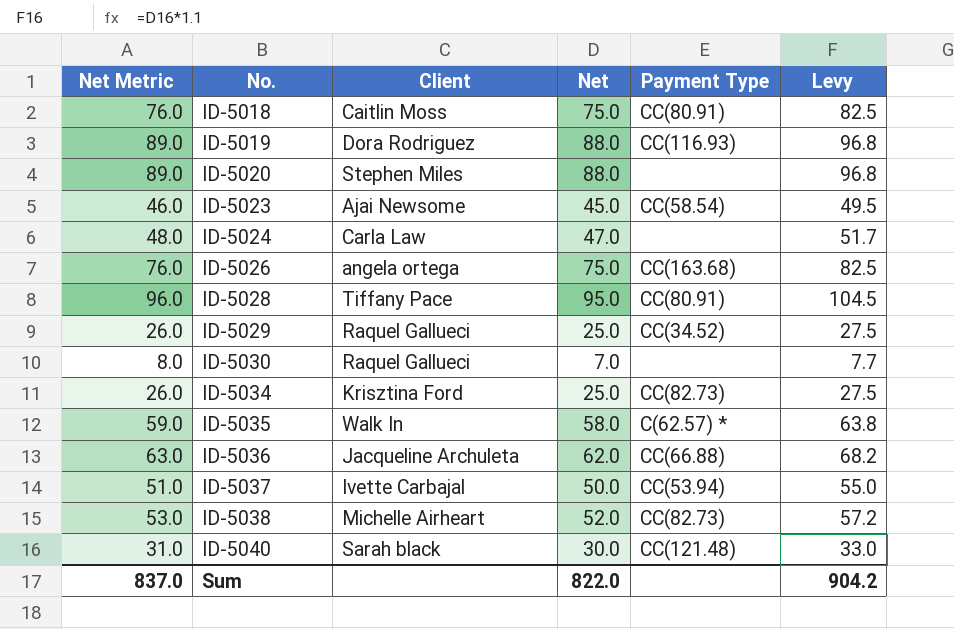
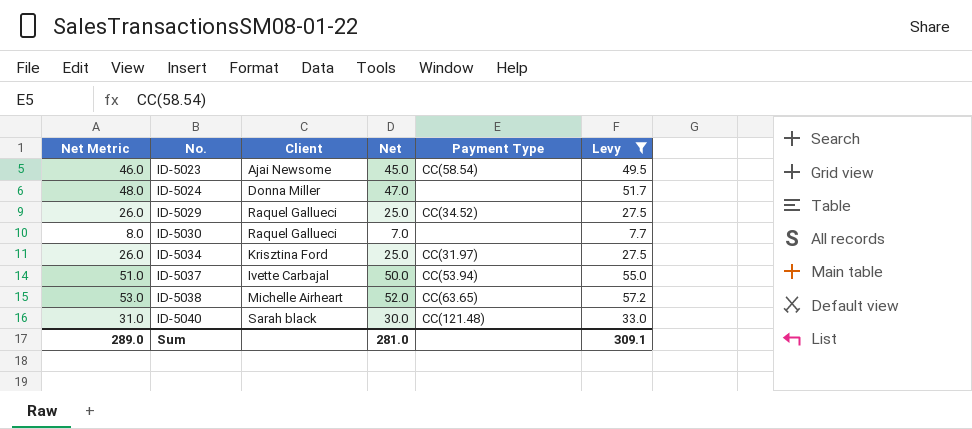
filter: none -> Levy <= 57.2
ID-5024 | Client: Carla Law -> Donna Miller
ID-5034 | Payment Type: CC(82.73) -> CC(31.97)
ID-5038 | Payment Type: CC(82.73) -> CC(63.65)
Sum | Net Metric: 837.0 -> 289.0
Sum | Net: 822.0 -> 281.0
Sum | Levy: 904.2 -> 309.1

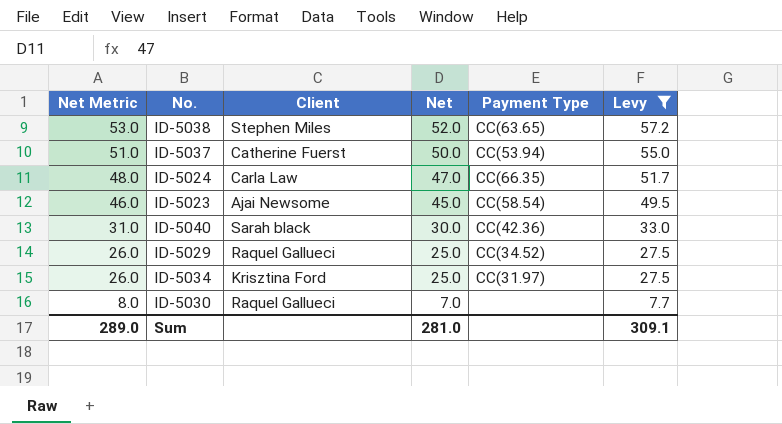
row order: No. ascending -> Net Metric descending
ID-5038 | Client: Michelle Airheart -> Stephen Miles
ID-5037 | Client: Ivette Carbajal -> Catherine Fuerst
ID-5024 | Client: Donna Miller -> Carla Law
ID-5024 | Payment Type: none -> CC(66.35)
ID-5040 | Payment Type: CC(121.48) -> CC(42.36)

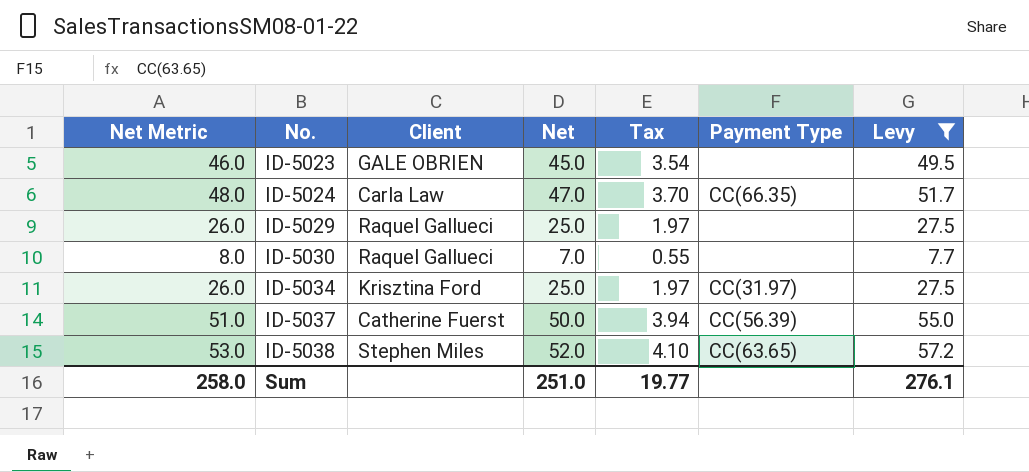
row order: Net Metric descending -> No. ascending
column Tax | position: none -> 5
row ID-5040: 31.0 | Sarah black | 30.0 | CC(42.36) | 33.0 -> none
ID-5023 | Client: Ajai Newsome -> GALE OBRIEN
ID-5023 | Payment Type: CC(58.54) -> none
ID-5029 | Payment Type: CC(34.52) -> none
ID-5037 | Payment Type: CC(53.94) -> CC(56.39)
Sum | Net Metric: 289.0 -> 258.0
Sum | Net: 281.0 -> 251.0
Sum | Levy: 309.1 -> 276.1

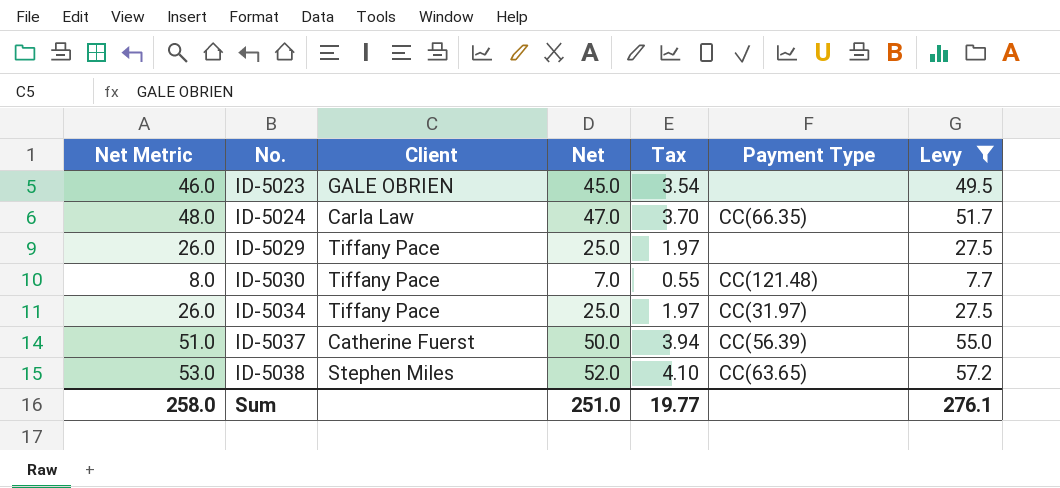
ID-5029 | Client: Raquel Gallueci -> Tiffany Pace
ID-5030 | Client: Raquel Gallueci -> Tiffany Pace
ID-5030 | Payment Type: none -> CC(121.48)
ID-5034 | Client: Krisztina Ford -> Tiffany Pace

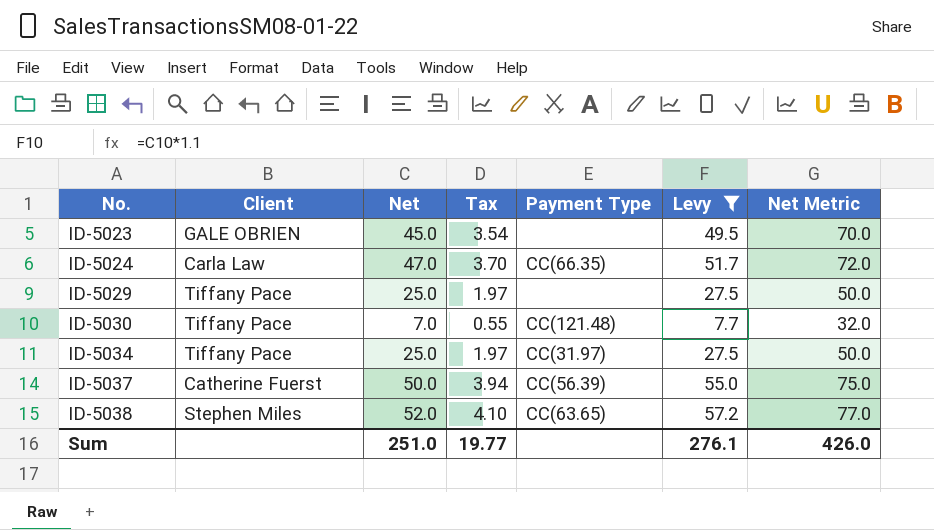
column Net Metric | formula: [Net] + 1 -> [Net] + 25
column Net Metric | position: 1 -> 7
Sum | Net Metric: 258.0 -> 426.0

